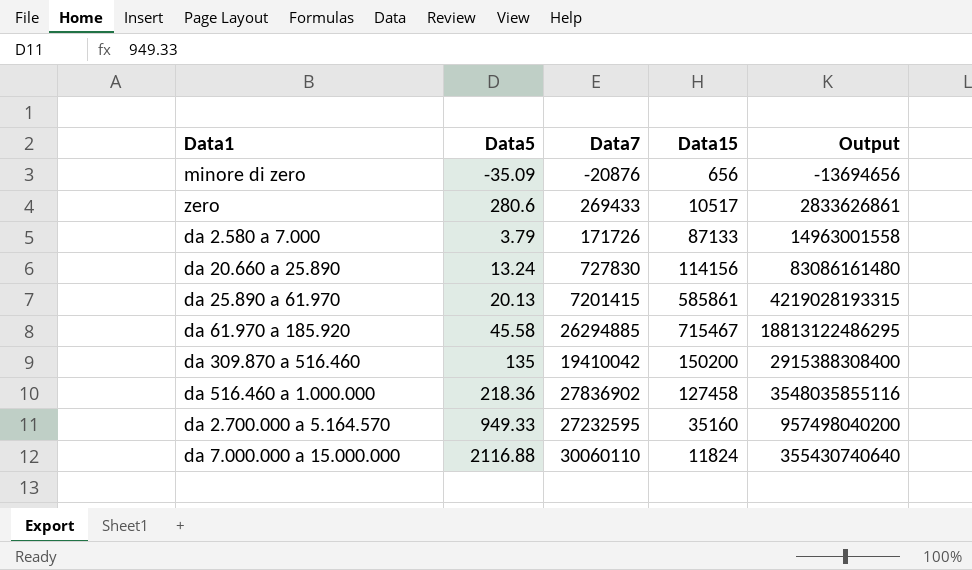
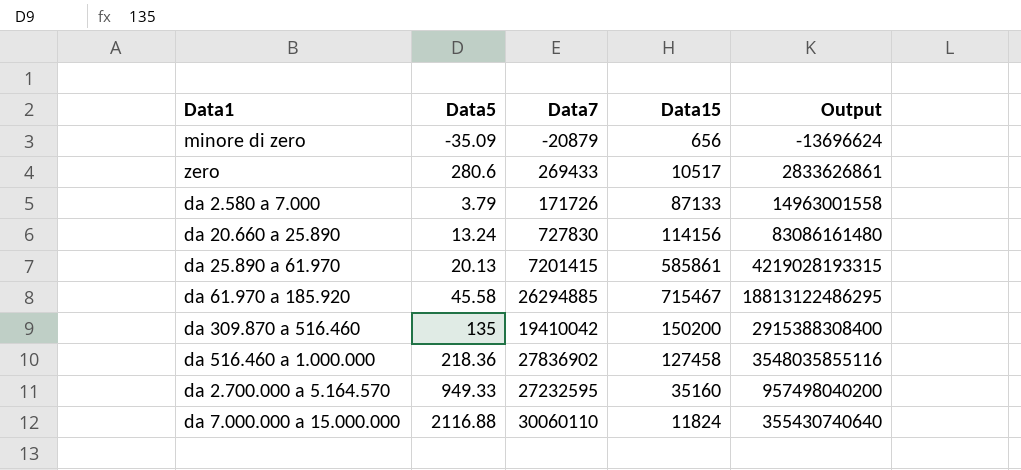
minore di zero | Data7: -20876 -> -20879
minore di zero | Output: -13694656 -> -13696624

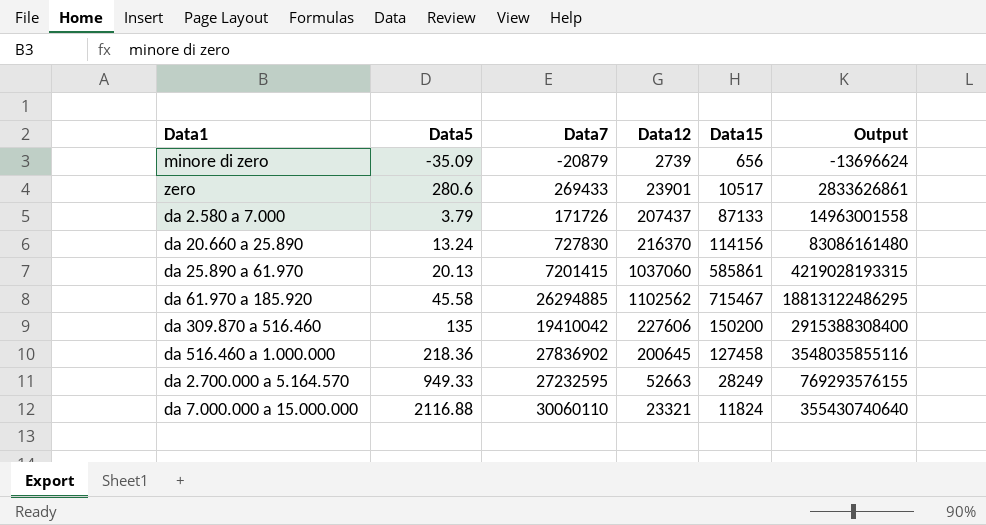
column Data12 | position: none -> 4
da 2.700.000 a 5.164.570 | Data15: 35160 -> 28249
da 2.700.000 a 5.164.570 | Output: 957498040200 -> 769293576155

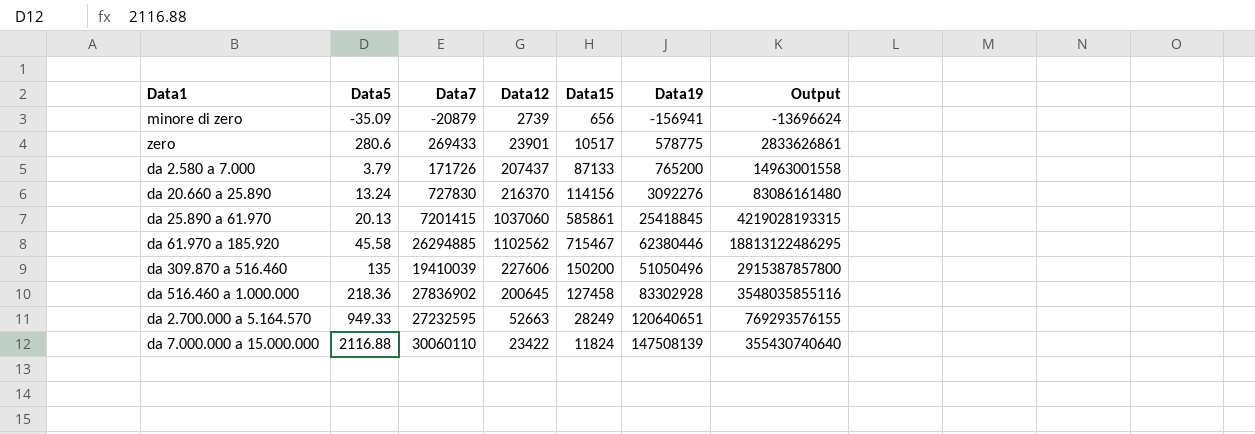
column Data19 | position: none -> 6
da 309.870 a 516.460 | Data7: 19410042 -> 19410039
da 309.870 a 516.460 | Output: 2915388308400 -> 2915387857800
da 7.000.000 a 15.000.000 | Data12: 23321 -> 23422

